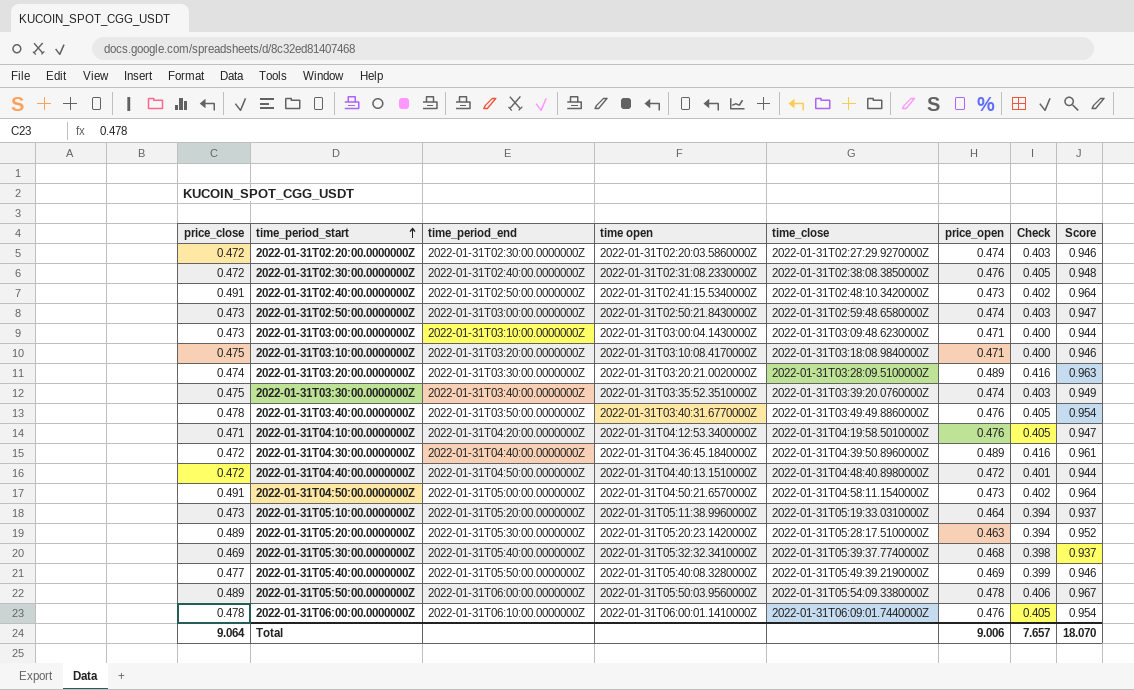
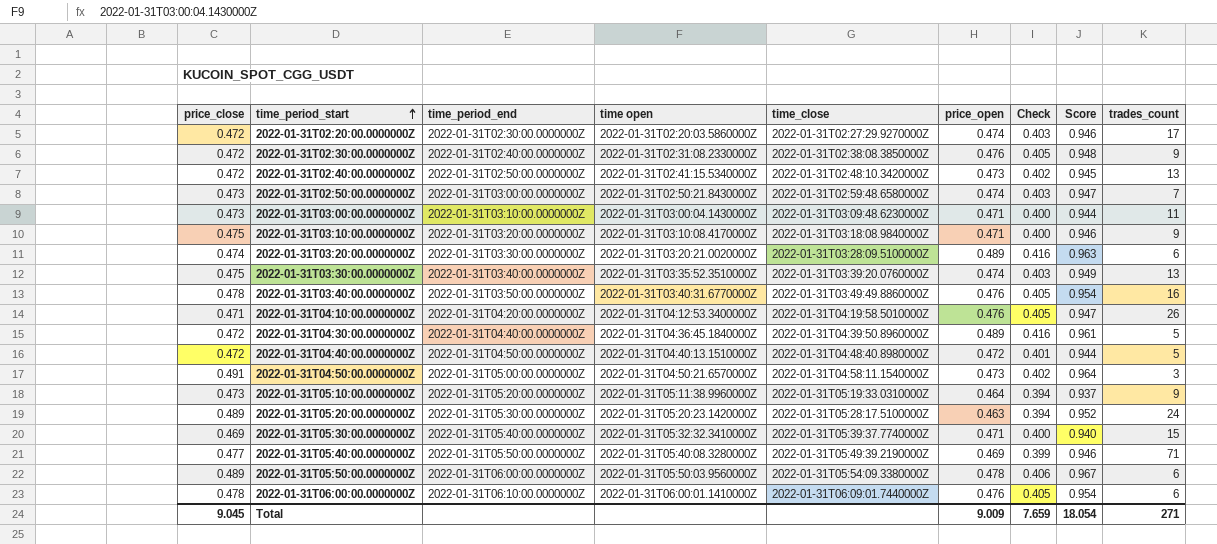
column trades_count | position: none -> 9
2022-01-31T02:40:00.0000000Z | price_close: 0.491 -> 0.472
2022-01-31T02:40:00.0000000Z | Score: 0.964 -> 0.945
2022-01-31T05:30:00.0000000Z | price_open: 0.468 -> 0.471
2022-01-31T05:30:00.0000000Z | Check: 0.398 -> 0.400
2022-01-31T05:30:00.0000000Z | Score: 0.937 -> 0.940
Total | price_close: 9.064 -> 9.045
Total | price_open: 9.006 -> 9.009
Total | Check: 7.657 -> 7.659
Total | Score: 18.070 -> 18.054

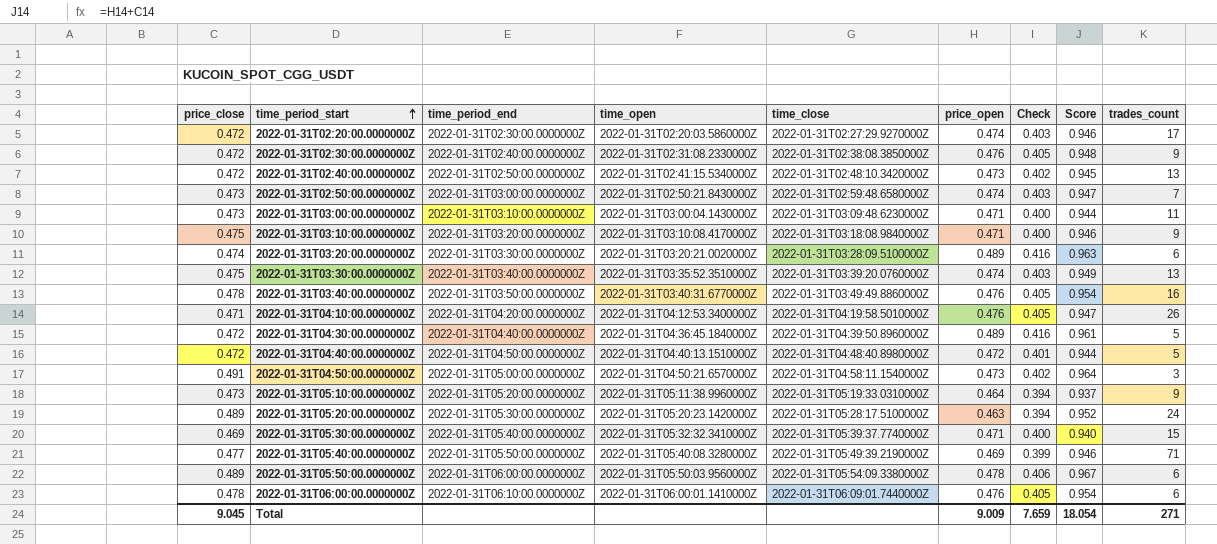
column name: time open -> time_open

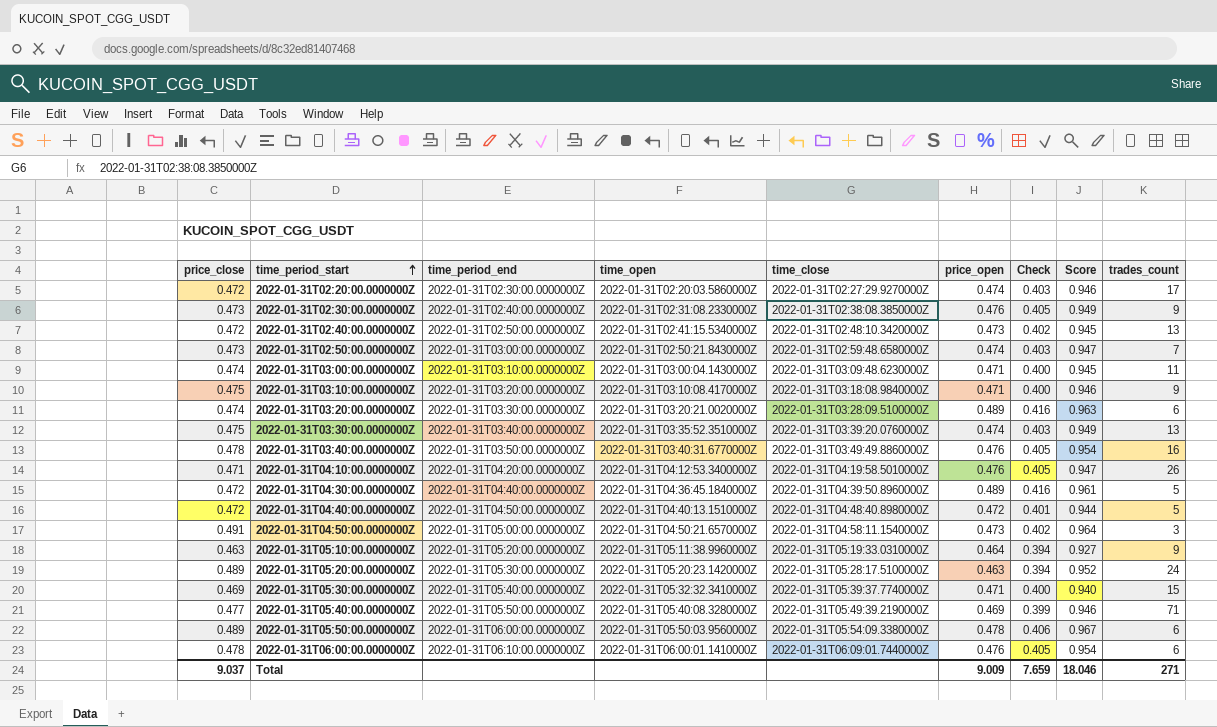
2022-01-31T02:30:00.0000000Z | price_close: 0.472 -> 0.473
2022-01-31T02:30:00.0000000Z | Score: 0.948 -> 0.949
2022-01-31T03:00:00.0000000Z | price_close: 0.473 -> 0.474
2022-01-31T03:00:00.0000000Z | Score: 0.944 -> 0.945
2022-01-31T05:10:00.0000000Z | price_close: 0.473 -> 0.463
2022-01-31T05:10:00.0000000Z | Score: 0.937 -> 0.927
Total | price_close: 9.045 -> 9.037
Total | Score: 18.054 -> 18.046

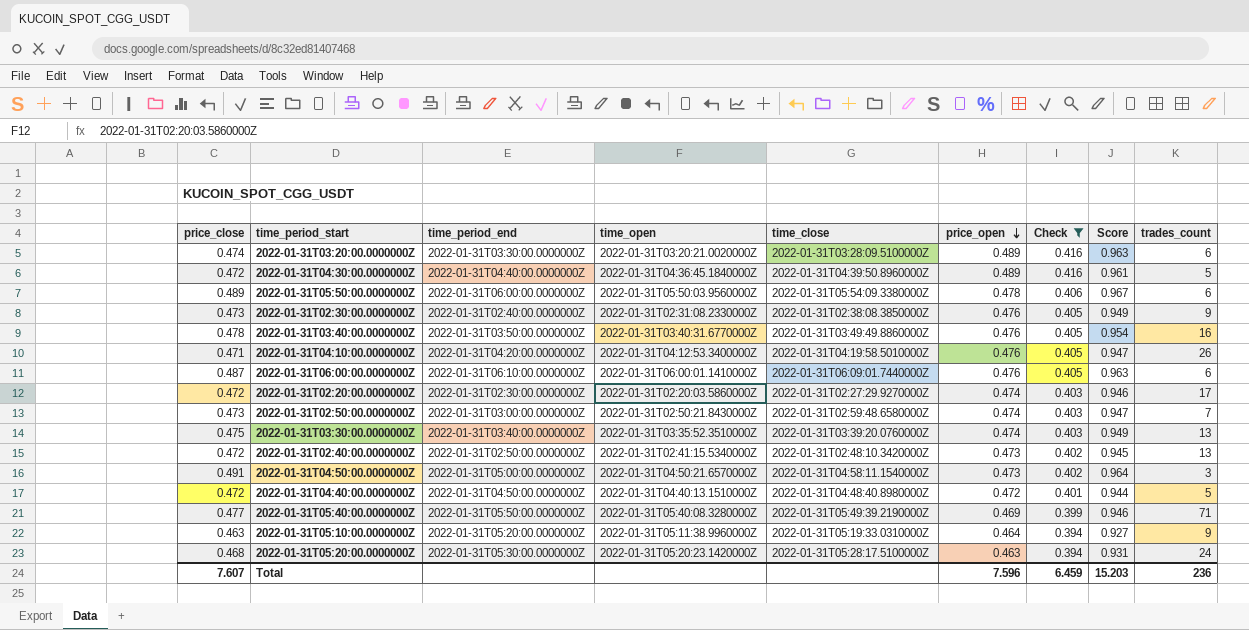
filter: none -> Check != 0.400
row order: time_period_start ascending -> price_open descending
2022-01-31T06:00:00.0000000Z | price_close: 0.478 -> 0.487
2022-01-31T06:00:00.0000000Z | Score: 0.954 -> 0.963
2022-01-31T05:20:00.0000000Z | price_close: 0.489 -> 0.468
2022-01-31T05:20:00.0000000Z | Score: 0.952 -> 0.931
Total | price_close: 9.037 -> 7.607
Total | price_open: 9.009 -> 7.596
Total | Check: 7.659 -> 6.459
Total | Score: 18.046 -> 15.203
Total | trades_count: 271 -> 236

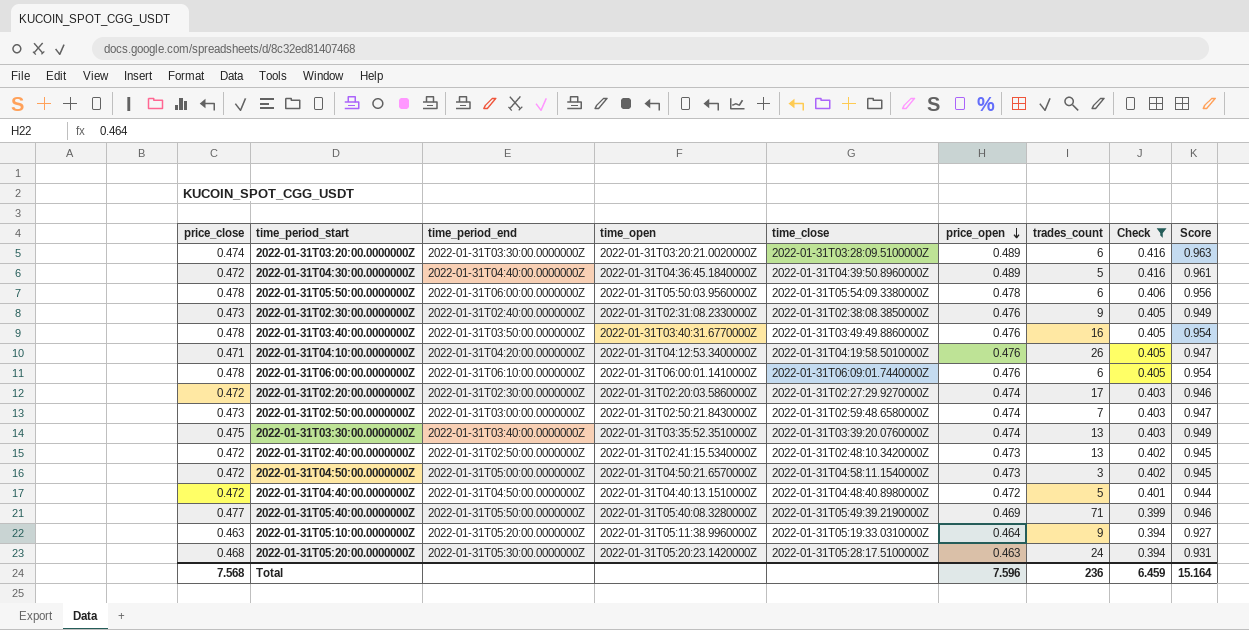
column trades_count | position: 9 -> 7
2022-01-31T05:50:00.0000000Z | price_close: 0.489 -> 0.478
2022-01-31T05:50:00.0000000Z | Score: 0.967 -> 0.956
2022-01-31T06:00:00.0000000Z | price_close: 0.487 -> 0.478
2022-01-31T06:00:00.0000000Z | Score: 0.963 -> 0.954
2022-01-31T04:50:00.0000000Z | price_close: 0.491 -> 0.472
2022-01-31T04:50:00.0000000Z | Score: 0.964 -> 0.945
Total | price_close: 7.607 -> 7.568
Total | Score: 15.203 -> 15.164

